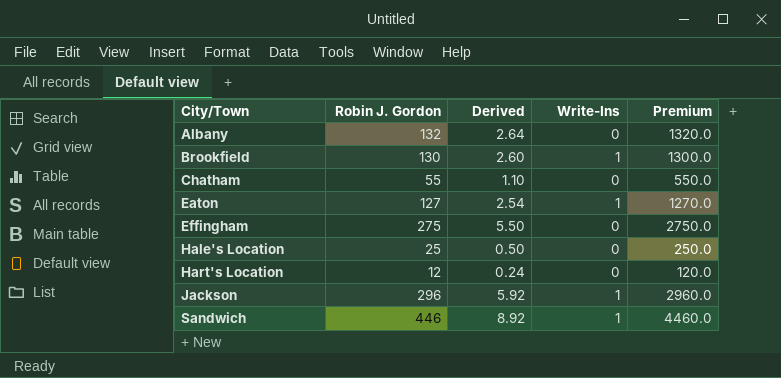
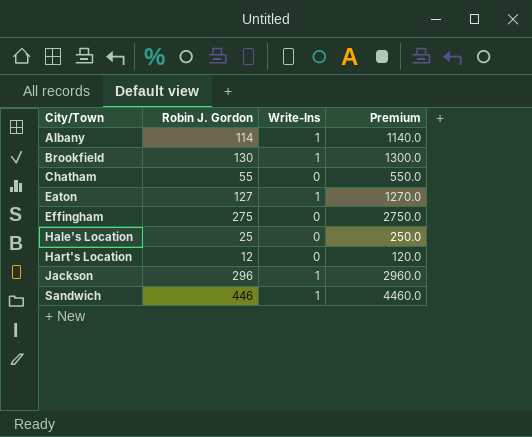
column Derived | formula: [Robin J. Gordon] * 0.02 -> none
Albany | Robin J. Gordon: 132 -> 114
Albany | Write-Ins: 0 -> 1
Albany | Premium: 1320.0 -> 1140.0

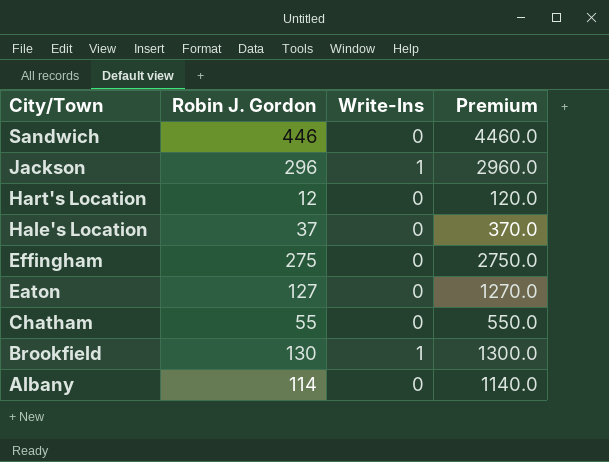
row order: City/Town ascending -> City/Town descending
Sandwich | Write-Ins: 1 -> 0
Hale's Location | Robin J. Gordon: 25 -> 37
Hale's Location | Premium: 250.0 -> 370.0
Eaton | Write-Ins: 1 -> 0
Albany | Write-Ins: 1 -> 0

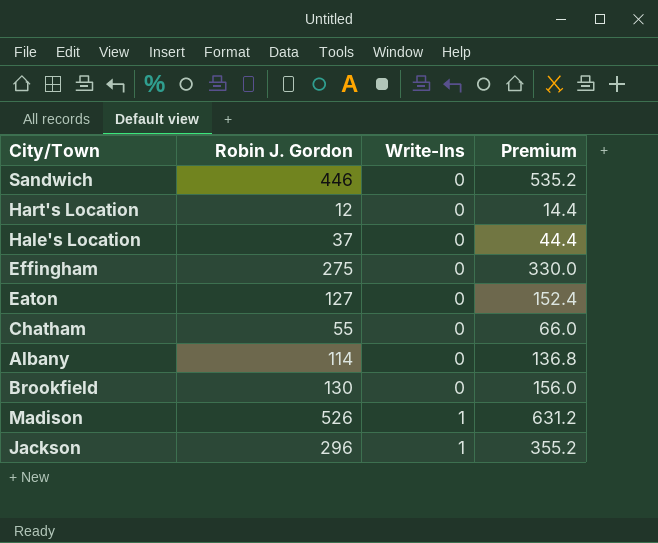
row order: City/Town descending -> Write-Ins ascending
column Premium | formula: [Robin J. Gordon] * 10 -> [Robin J. Gordon] * 1.2
Brookfield | Write-Ins: 1 -> 0
row Madison: none -> 526 | 1 | 631.2

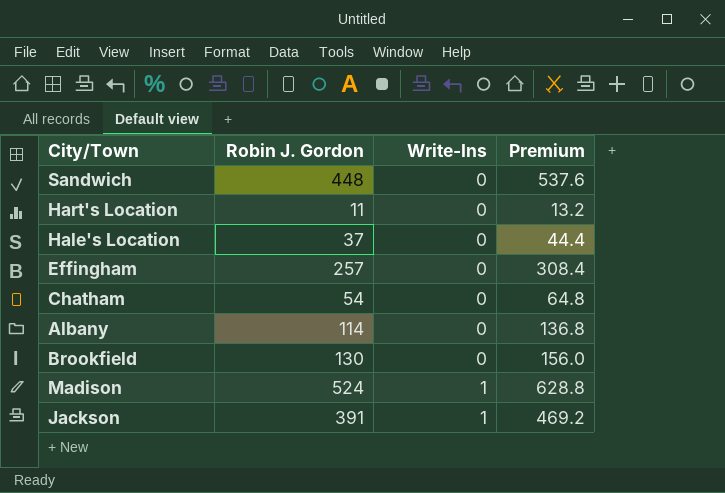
row Eaton: 127 | 0 | 152.4 -> none
Sandwich | Robin J. Gordon: 446 -> 448
Sandwich | Premium: 535.2 -> 537.6
Hart's Location | Robin J. Gordon: 12 -> 11
Hart's Location | Premium: 14.4 -> 13.2
Effingham | Robin J. Gordon: 275 -> 257
Effingham | Premium: 330.0 -> 308.4
Chatham | Robin J. Gordon: 55 -> 54
Chatham | Premium: 66.0 -> 64.8
Madison | Robin J. Gordon: 526 -> 524
Madison | Premium: 631.2 -> 628.8
Jackson | Robin J. Gordon: 296 -> 391
Jackson | Premium: 355.2 -> 469.2

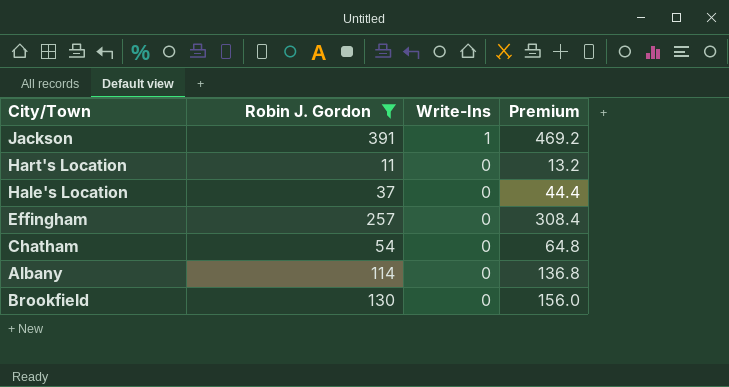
filter: none -> Robin J. Gordon <= 391
row order: Write-Ins ascending -> Write-Ins descending

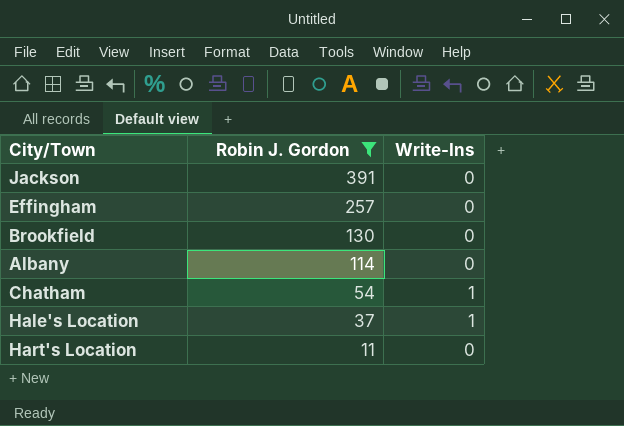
row order: Write-Ins descending -> Robin J. Gordon descending
column Premium | formula: [Robin J. Gordon] * 1.2 -> none
Jackson | Write-Ins: 1 -> 0
Chatham | Write-Ins: 0 -> 1
Hale's Location | Write-Ins: 0 -> 1

